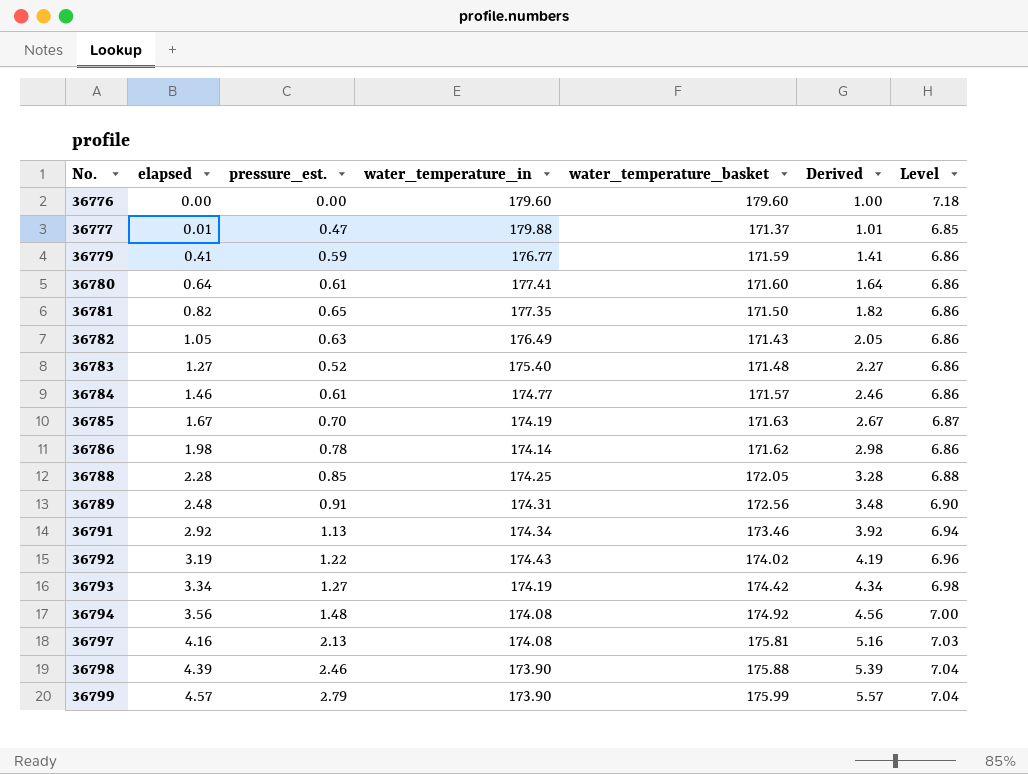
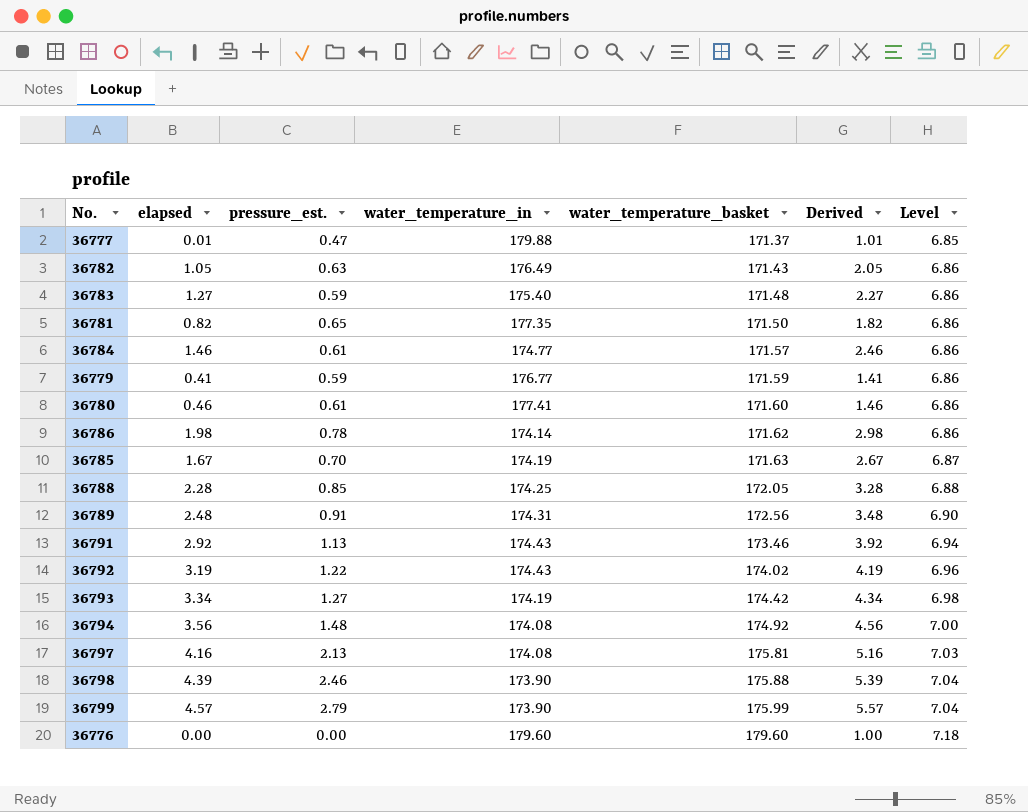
row order: No. ascending -> water_temperature_basket ascending
36783 | pressure_est.: 0.52 -> 0.59
36780 | elapsed: 0.64 -> 0.46
36780 | Derived: 1.64 -> 1.46
36791 | water_temperature_in: 174.34 -> 174.43

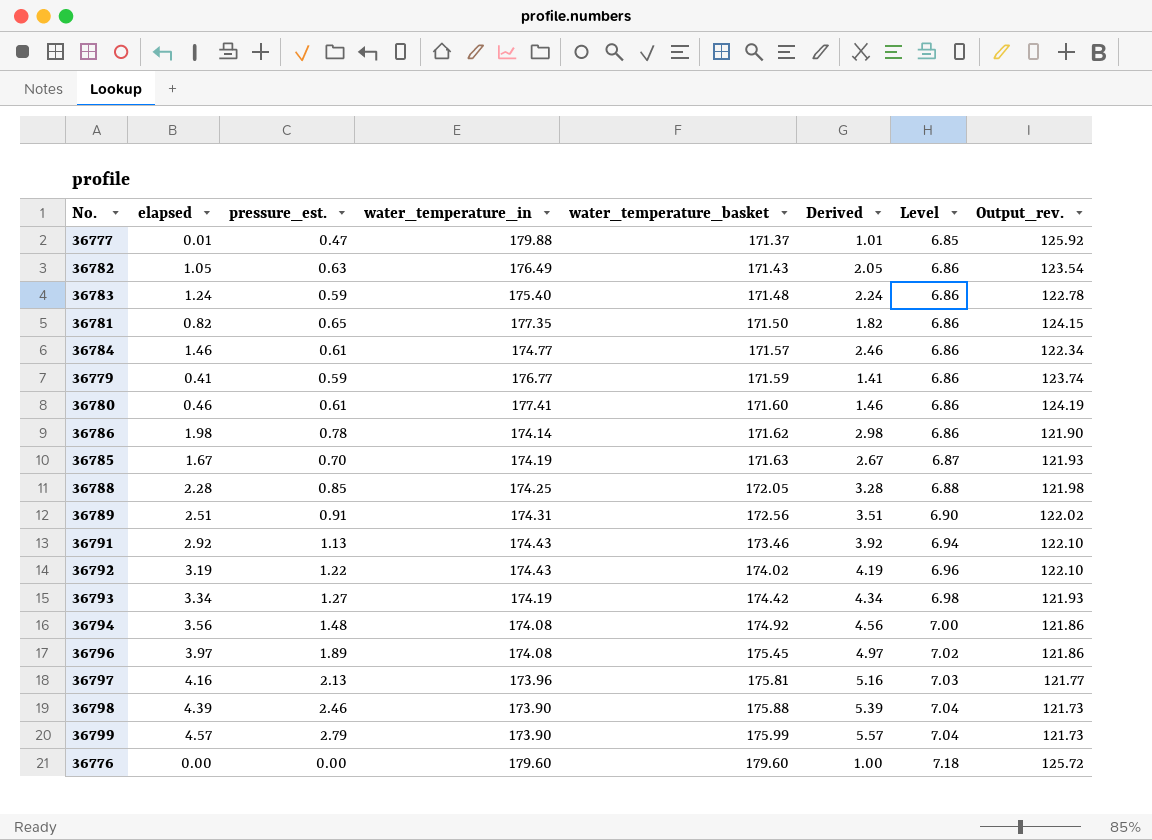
column Output_rev. | formula: none -> [water_temperature_in] * 0.7
36783 | elapsed: 1.27 -> 1.24
36783 | Derived: 2.27 -> 2.24
36789 | elapsed: 2.48 -> 2.51
36789 | Derived: 3.48 -> 3.51
row 36796: none -> 3.97 | 1.89 | 174.08 | 175.45 | 4.97 | 7.02 | 121.86
36797 | water_temperature_in: 174.08 -> 173.96

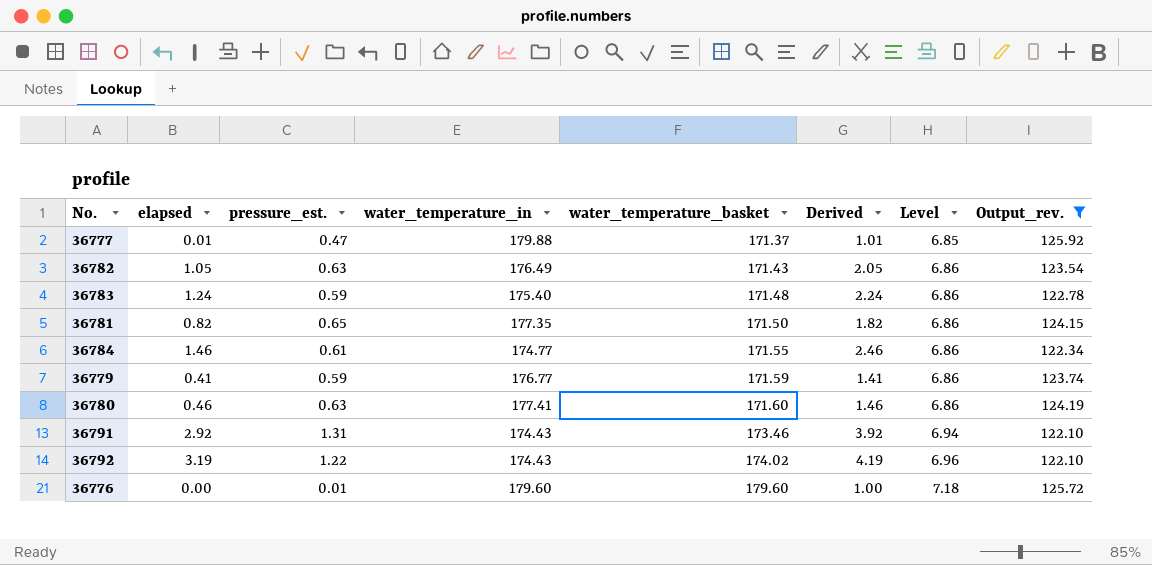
filter: none -> Output_rev. >= 122.10
36784 | water_temperature_basket: 171.57 -> 171.55
36780 | pressure_est.: 0.61 -> 0.63
36791 | pressure_est.: 1.13 -> 1.31
36776 | pressure_est.: 0.00 -> 0.01

